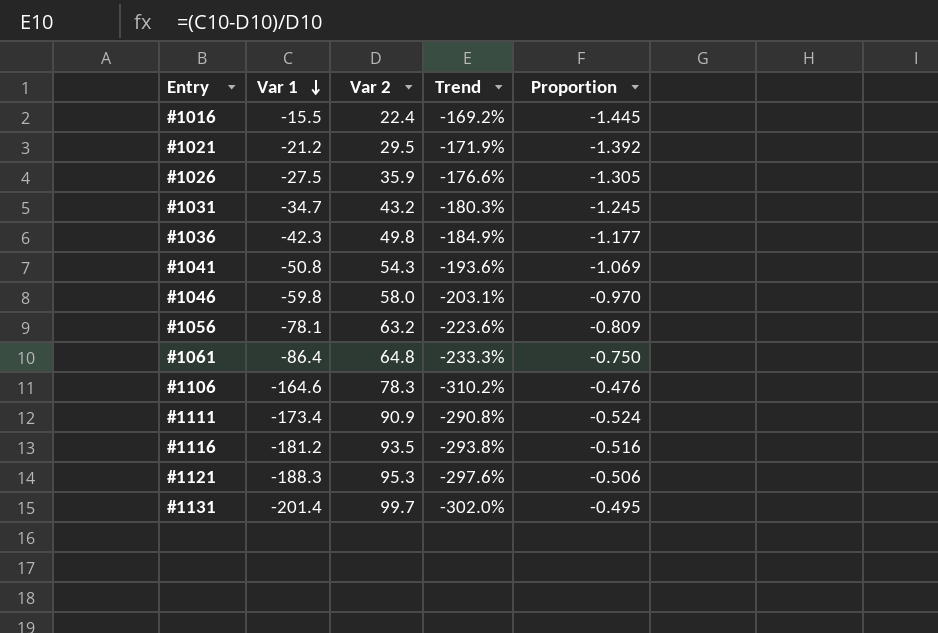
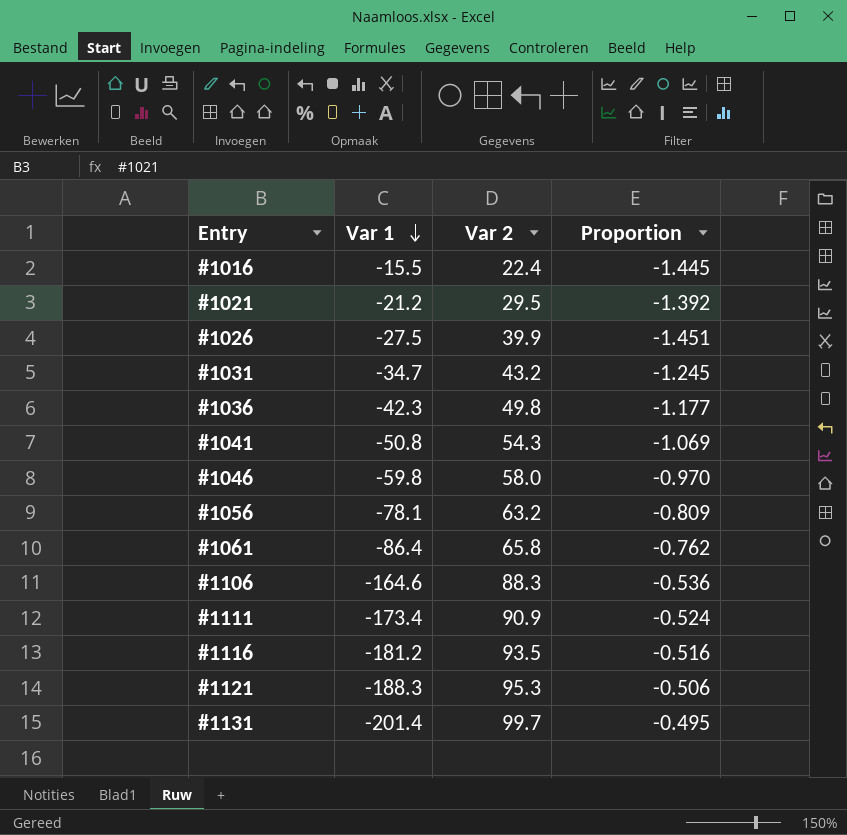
column Trend | formula: ([Var 1] - [Var 2]) / [Var 2] -> none
#1026 | Var 2: 35.9 -> 39.9
#1026 | Proportion: -1.305 -> -1.451
#1061 | Var 2: 64.8 -> 65.8
#1061 | Proportion: -0.750 -> -0.762
#1106 | Var 2: 78.3 -> 88.3
#1106 | Proportion: -0.476 -> -0.536

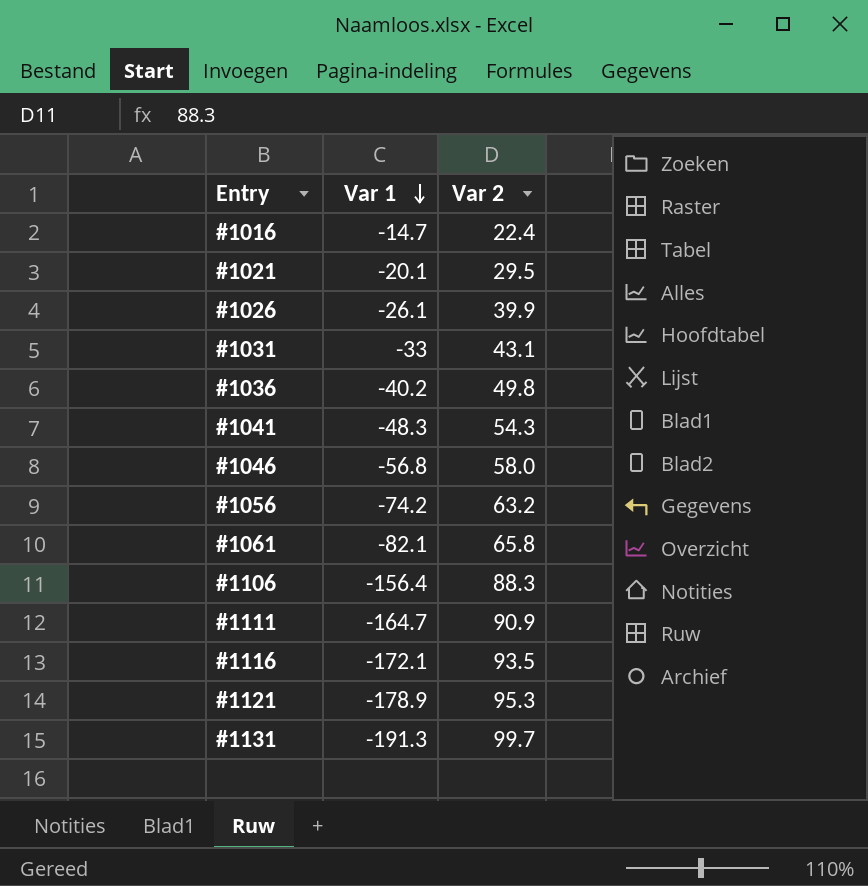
column Proportion | formula: [Var 2] / [Var 1] -> none
#1016 | Var 1: -15.5 -> -14.7
#1021 | Var 1: -21.2 -> -20.1
#1026 | Var 1: -27.5 -> -26.1
#1031 | Var 1: -34.7 -> -33
#1031 | Var 2: 43.2 -> 43.1
#1036 | Var 1: -42.3 -> -40.2
#1041 | Var 1: -50.8 -> -48.3
#1046 | Var 1: -59.8 -> -56.8
#1056 | Var 1: -78.1 -> -74.2
#1061 | Var 1: -86.4 -> -82.1
#1106 | Var 1: -164.6 -> -156.4
#1111 | Var 1: -173.4 -> -164.7
#1116 | Var 1: -181.2 -> -172.1
#1121 | Var 1: -188.3 -> -178.9
#1131 | Var 1: -201.4 -> -191.3

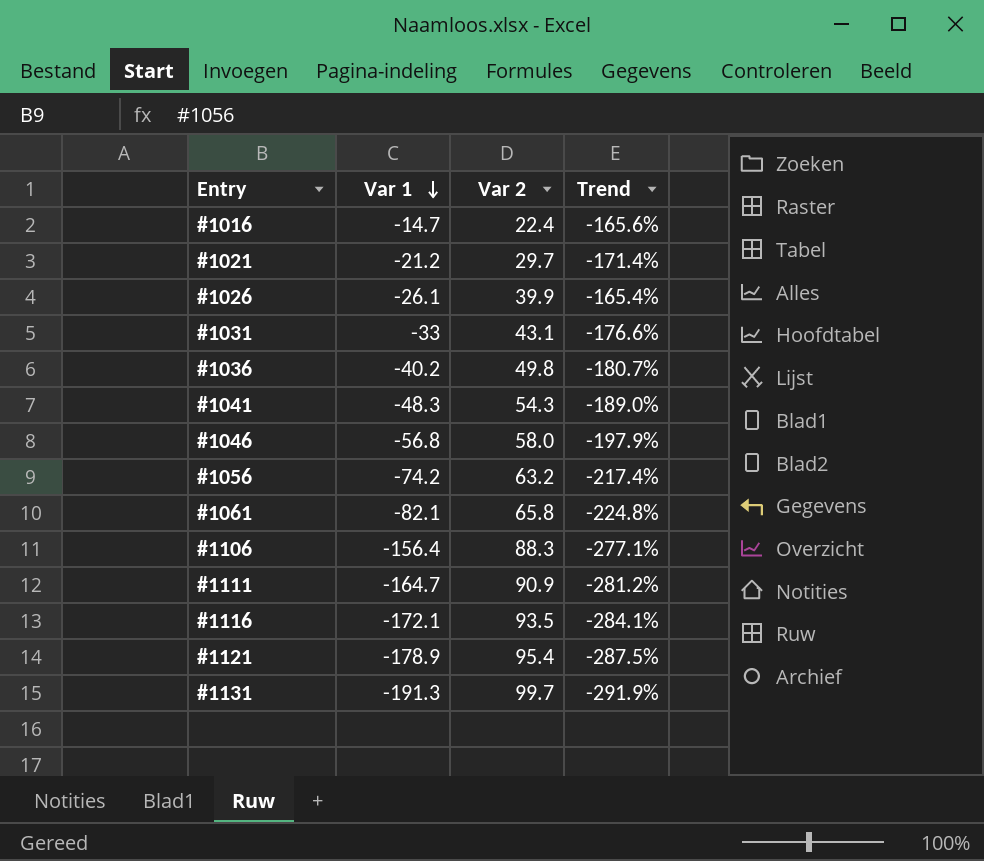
column Trend | formula: none -> ([Var 1] - [Var 2]) / [Var 2]
#1021 | Var 1: -20.1 -> -21.2
#1021 | Var 2: 29.5 -> 29.7
#1121 | Var 2: 95.3 -> 95.4

